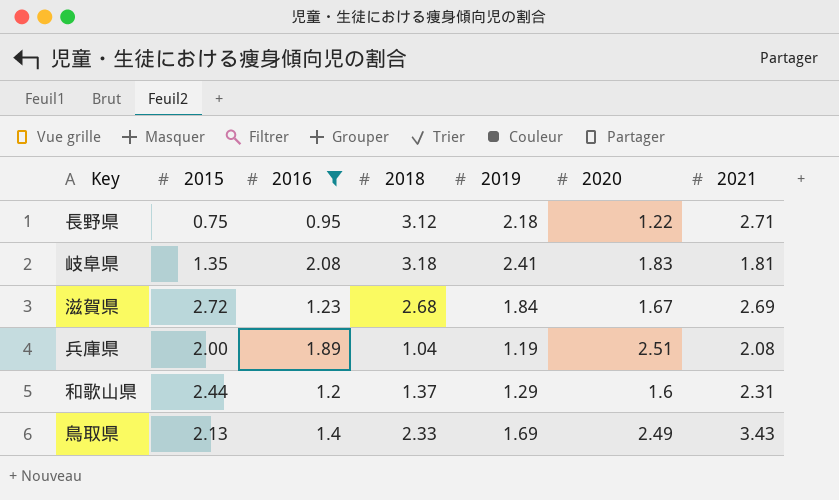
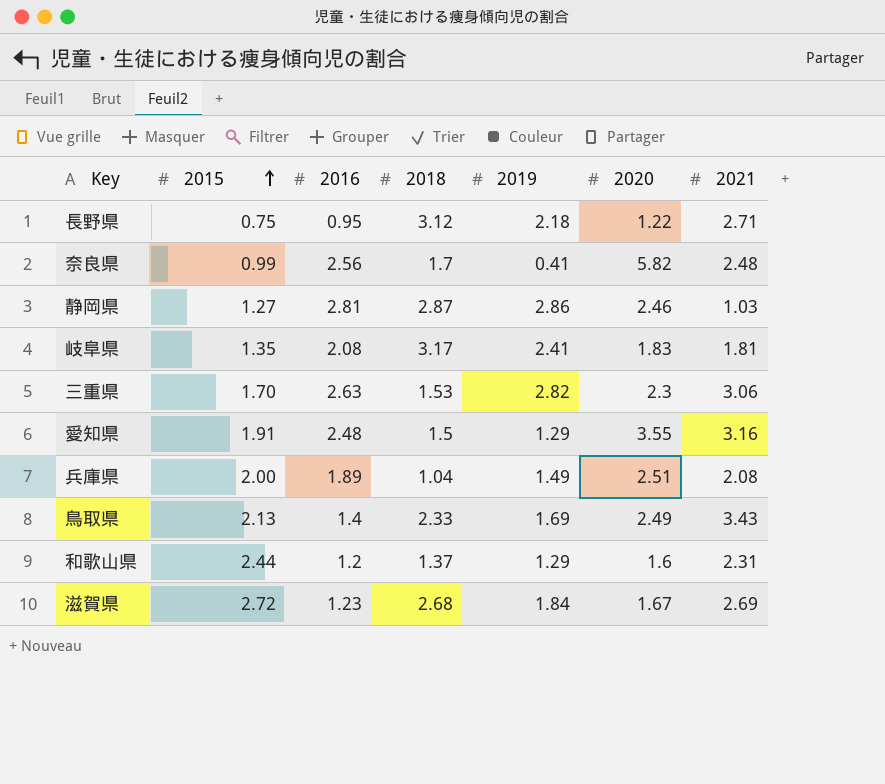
filter: 2016 <= 2.08 -> none
row order: none -> 2015 ascending
岐阜県 | 2018: 3.18 -> 3.17
兵庫県 | 2019: 1.19 -> 1.49

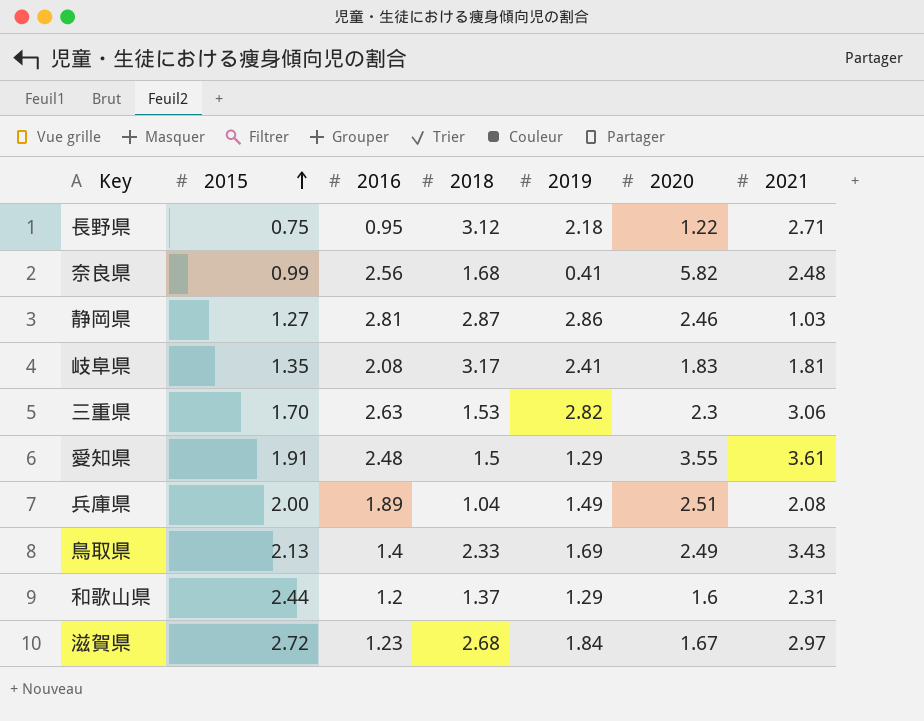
奈良県 | 2018: 1.7 -> 1.68
愛知県 | 2021: 3.16 -> 3.61
滋賀県 | 2021: 2.69 -> 2.97

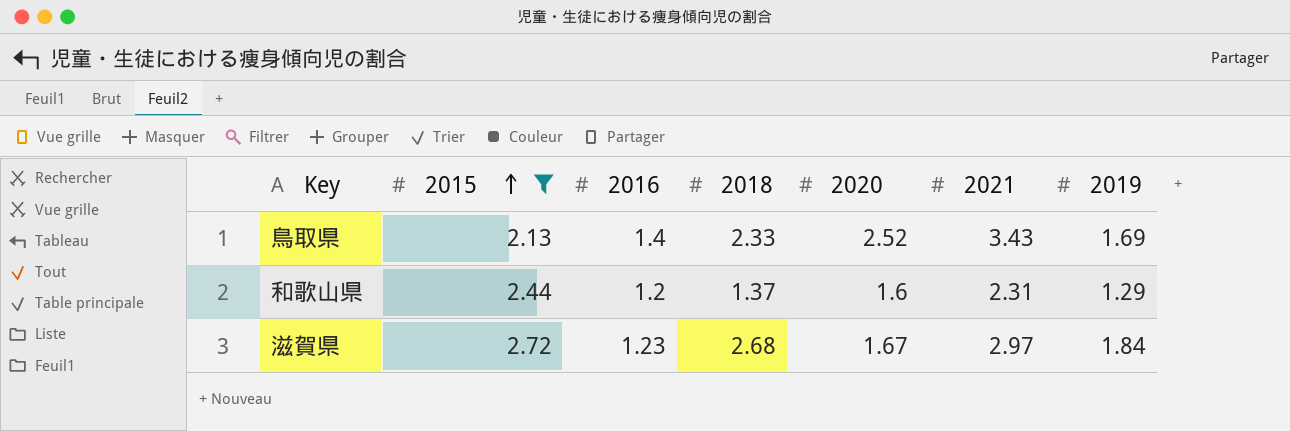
filter: none -> 2015 >= 2.13
column 2019 | position: 5 -> 7
鳥取県 | 2020: 2.49 -> 2.52

